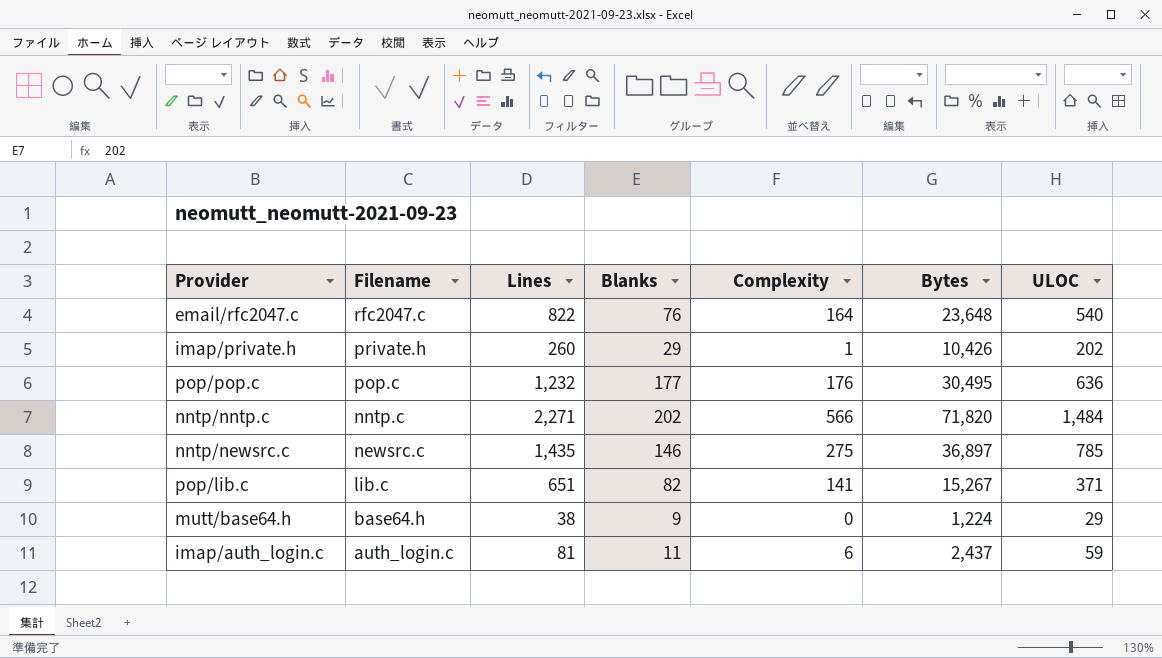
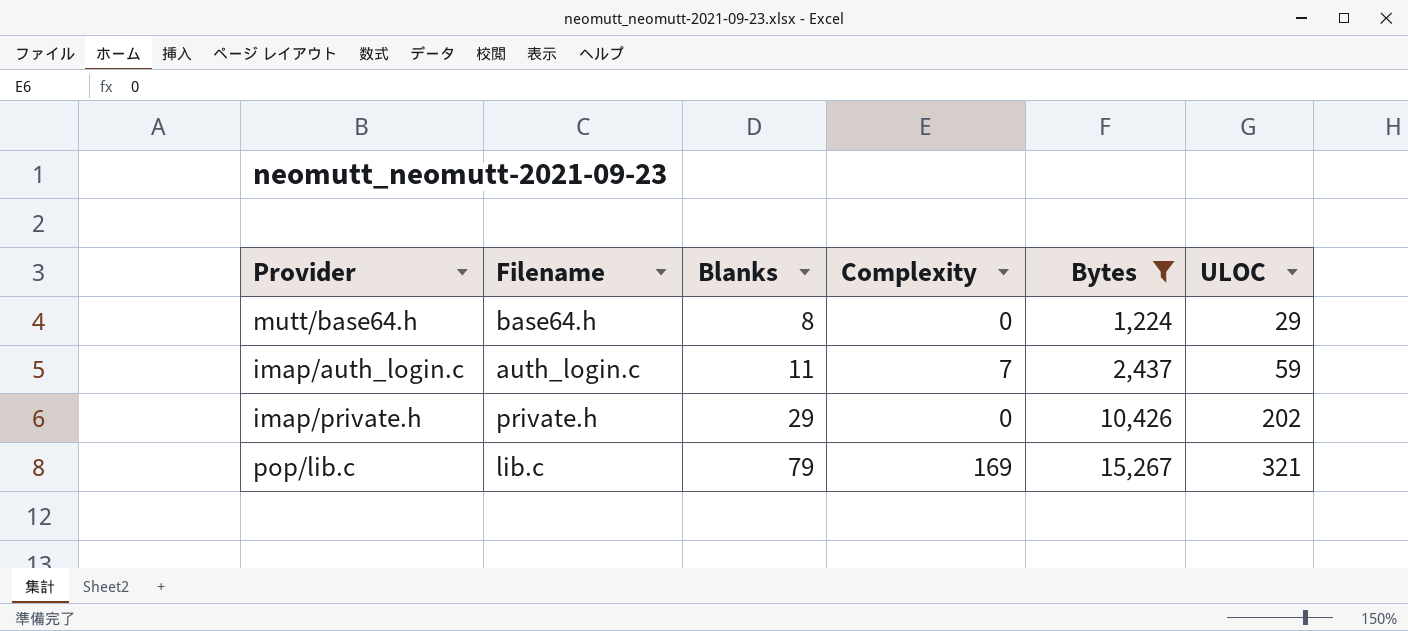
filter: none -> Bytes <= 15,267
row order: Filename descending -> Blanks ascending
column Lines | position: 3 -> none
mutt/base64.h | Blanks: 9 -> 8
imap/auth_login.c | Complexity: 6 -> 7
imap/private.h | Complexity: 1 -> 0
pop/lib.c | Blanks: 82 -> 79
pop/lib.c | Complexity: 141 -> 169
pop/lib.c | ULOC: 371 -> 321

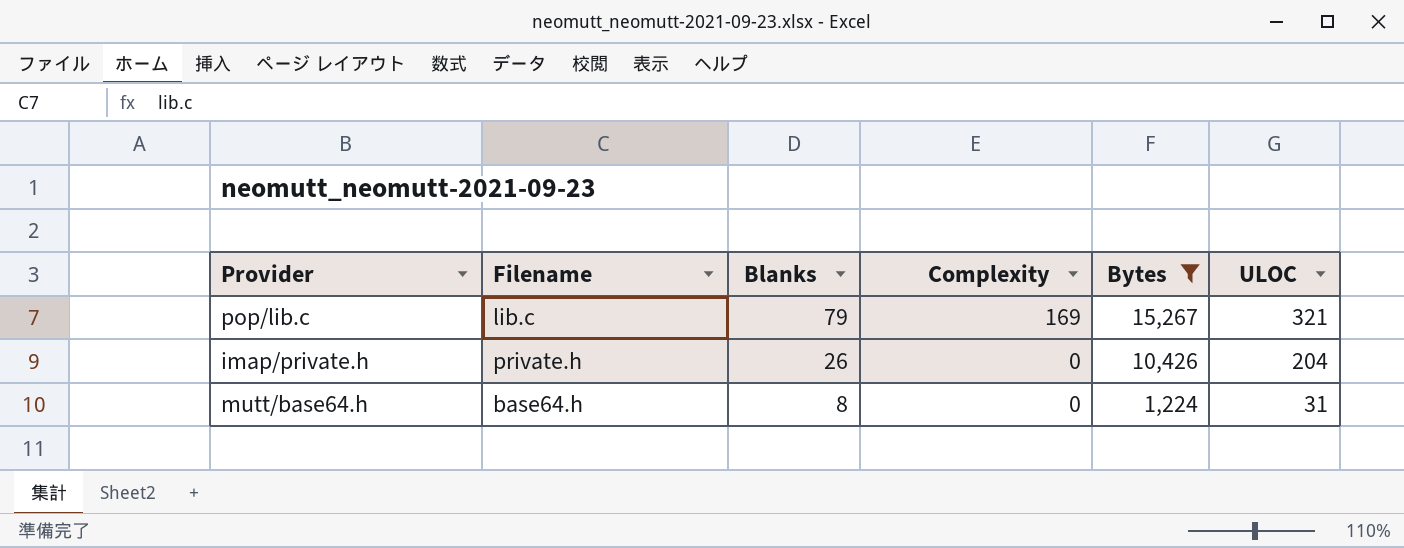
row order: Blanks ascending -> Blanks descending
row imap/auth_login.c: auth_login.c | 11 | 7 | 2,437 | 59 -> none
imap/private.h | Blanks: 29 -> 26
imap/private.h | ULOC: 202 -> 204
mutt/base64.h | ULOC: 29 -> 31

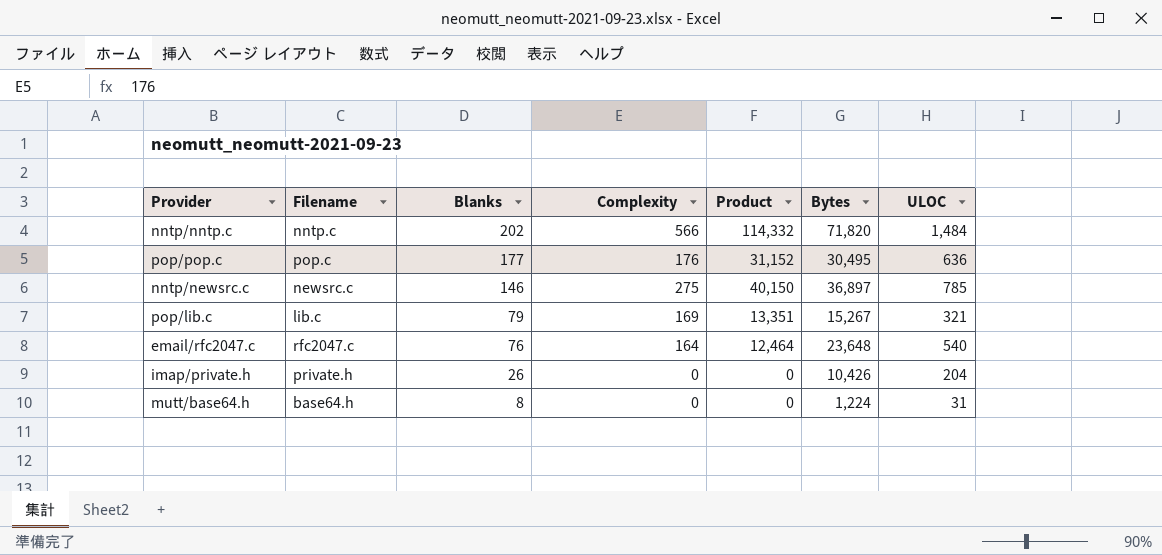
filter: Bytes <= 15,267 -> none
column Product | formula: none -> [Blanks] * [Complexity]

